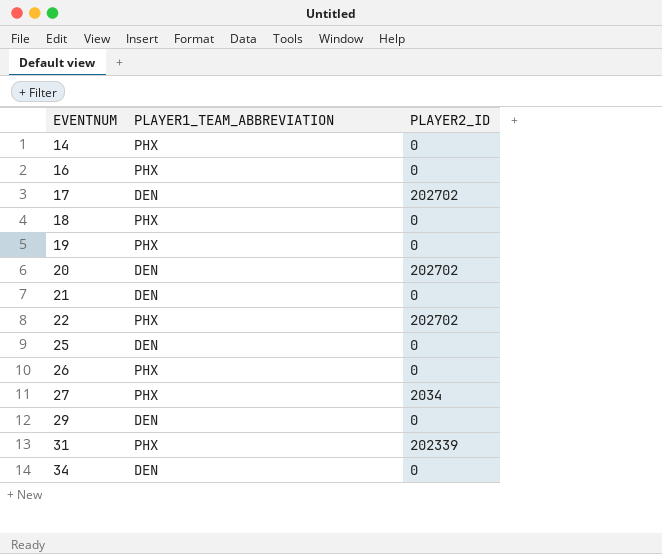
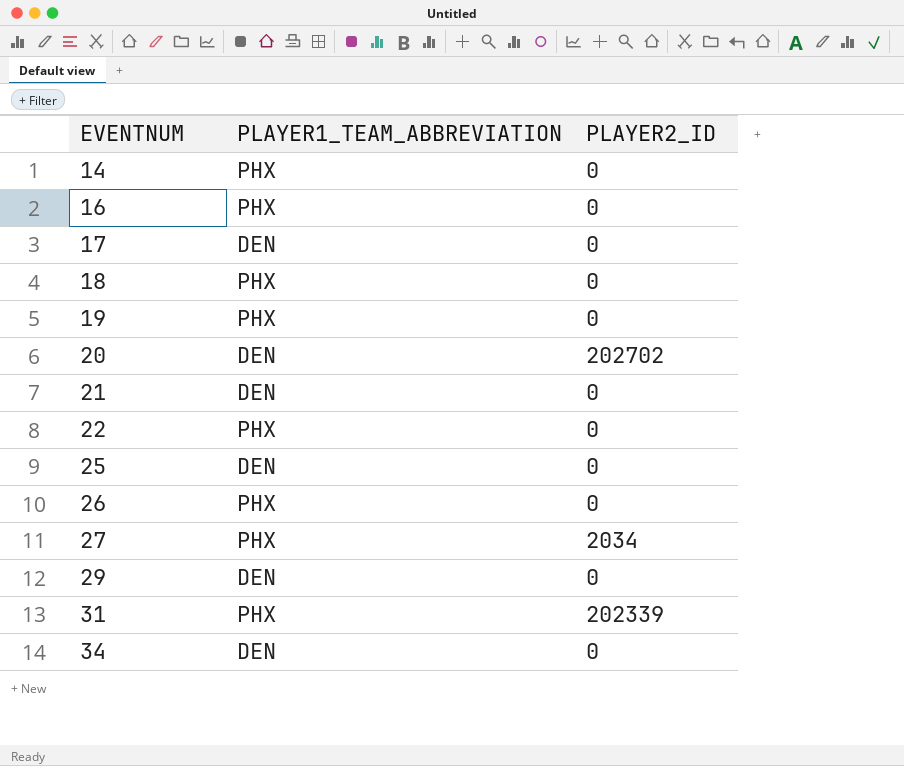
17 | PLAYER2_ID: 202702 -> 0
22 | PLAYER2_ID: 202702 -> 0

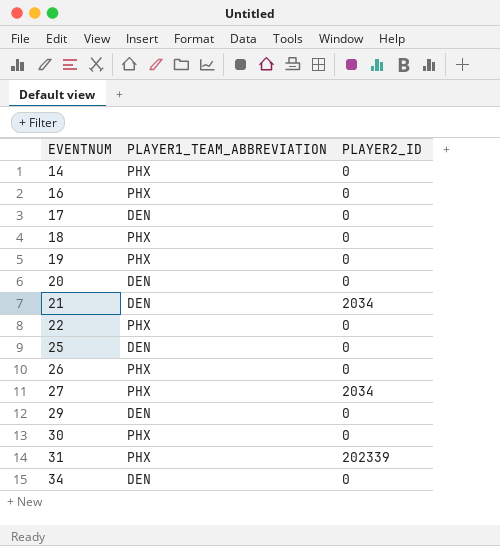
20 | PLAYER2_ID: 202702 -> 0
21 | PLAYER2_ID: 0 -> 2034
row 30: none -> PHX | 0

